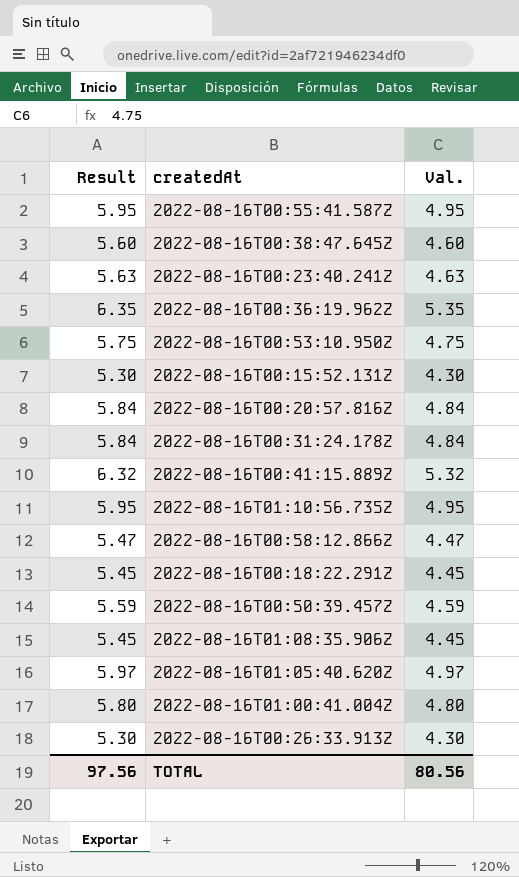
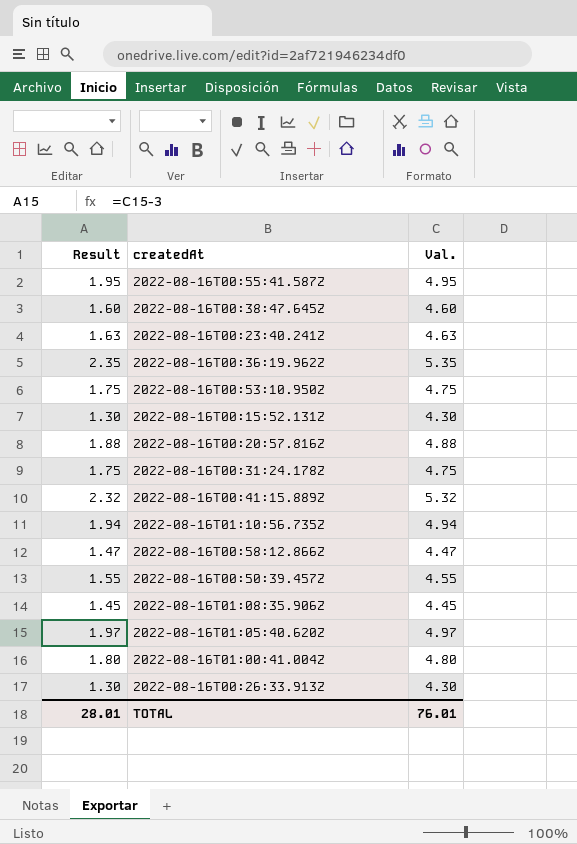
column Result | formula: [Val.] + 1 -> [Val.] - 3
row 2022-08-16T00:18:22.291Z: 5.45 | 4.45 -> none
2022-08-16T00:20:57.816Z | Val.: 4.84 -> 4.88
2022-08-16T00:31:24.178Z | Val.: 4.84 -> 4.75
2022-08-16T01:10:56.735Z | Val.: 4.95 -> 4.94
2022-08-16T00:50:39.457Z | Val.: 4.59 -> 4.55
TOTAL | Result: 97.56 -> 28.01
TOTAL | Val.: 80.56 -> 76.01

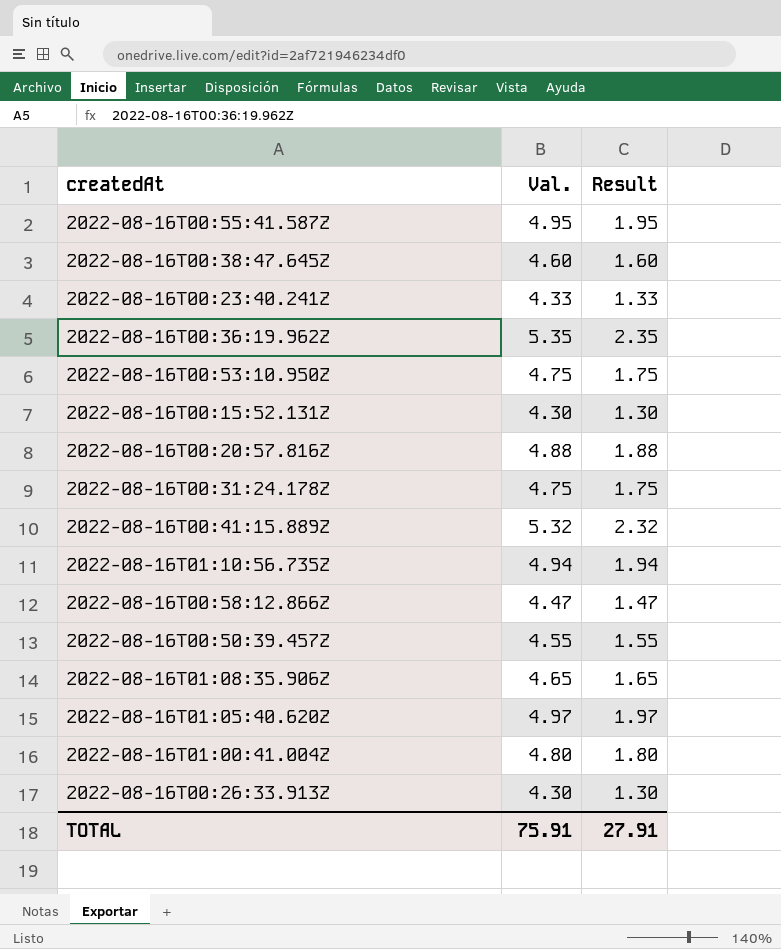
column Result | position: 1 -> 3
2022-08-16T00:23:40.241Z | Val.: 4.63 -> 4.33
2022-08-16T00:23:40.241Z | Result: 1.63 -> 1.33
2022-08-16T01:08:35.906Z | Val.: 4.45 -> 4.65
2022-08-16T01:08:35.906Z | Result: 1.45 -> 1.65
TOTAL | Val.: 76.01 -> 75.91
TOTAL | Result: 28.01 -> 27.91

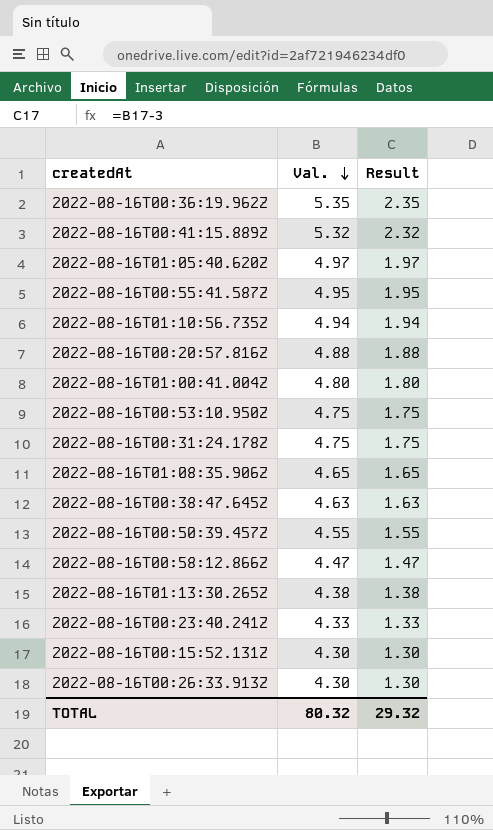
row order: none -> Val. descending
2022-08-16T00:38:47.645Z | Val.: 4.60 -> 4.63
2022-08-16T00:38:47.645Z | Result: 1.60 -> 1.63
row 2022-08-16T01:13:30.265Z: none -> 4.38 | 1.38
TOTAL | Val.: 75.91 -> 80.32
TOTAL | Result: 27.91 -> 29.32

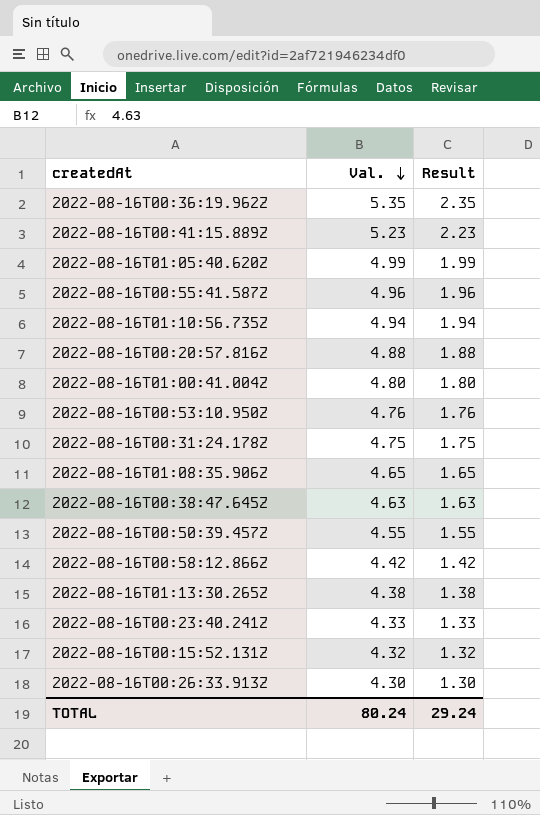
2022-08-16T00:41:15.889Z | Val.: 5.32 -> 5.23
2022-08-16T00:41:15.889Z | Result: 2.32 -> 2.23
2022-08-16T01:05:40.620Z | Val.: 4.97 -> 4.99
2022-08-16T01:05:40.620Z | Result: 1.97 -> 1.99
2022-08-16T00:55:41.587Z | Val.: 4.95 -> 4.96
2022-08-16T00:55:41.587Z | Result: 1.95 -> 1.96
2022-08-16T00:53:10.950Z | Val.: 4.75 -> 4.76
2022-08-16T00:53:10.950Z | Result: 1.75 -> 1.76
2022-08-16T00:58:12.866Z | Val.: 4.47 -> 4.42
2022-08-16T00:58:12.866Z | Result: 1.47 -> 1.42
2022-08-16T00:15:52.131Z | Val.: 4.30 -> 4.32
2022-08-16T00:15:52.131Z | Result: 1.30 -> 1.32
TOTAL | Val.: 80.32 -> 80.24
TOTAL | Result: 29.32 -> 29.24

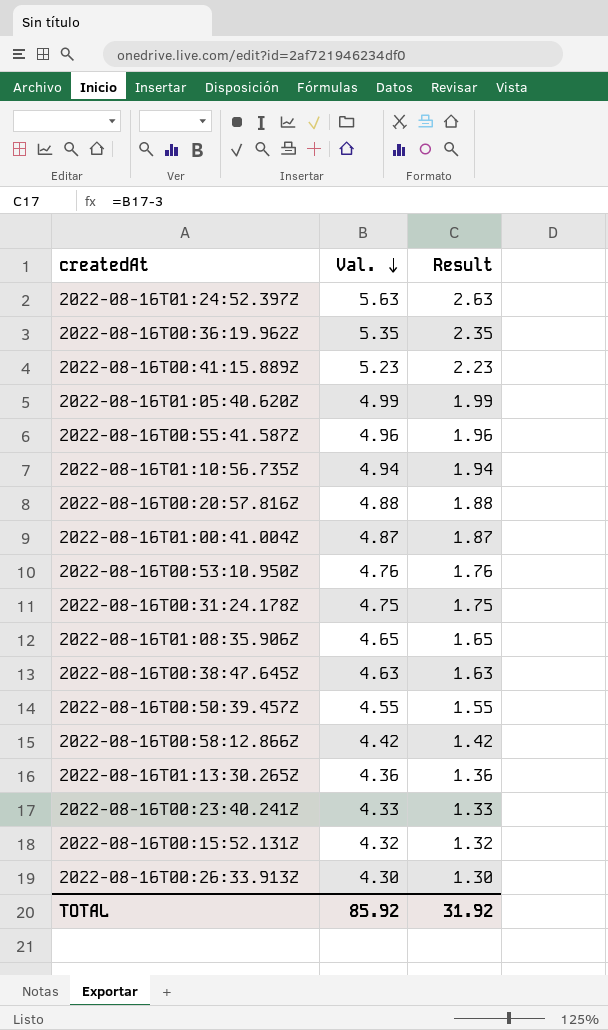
row 2022-08-16T01:24:52.397Z: none -> 5.63 | 2.63
2022-08-16T01:00:41.004Z | Val.: 4.80 -> 4.87
2022-08-16T01:00:41.004Z | Result: 1.80 -> 1.87
2022-08-16T01:13:30.265Z | Val.: 4.38 -> 4.36
2022-08-16T01:13:30.265Z | Result: 1.38 -> 1.36
TOTAL | Val.: 80.24 -> 85.92
TOTAL | Result: 29.24 -> 31.92

